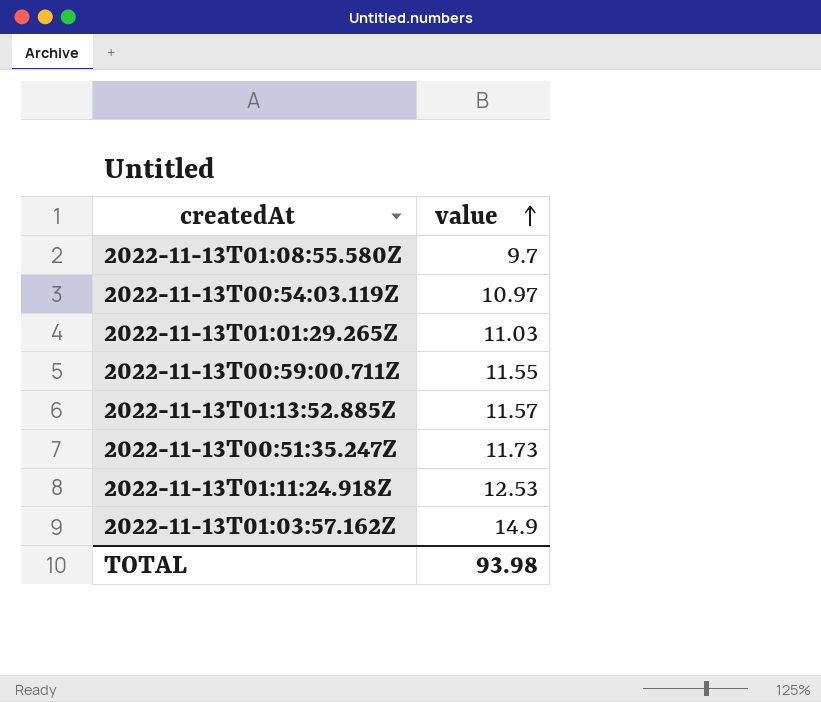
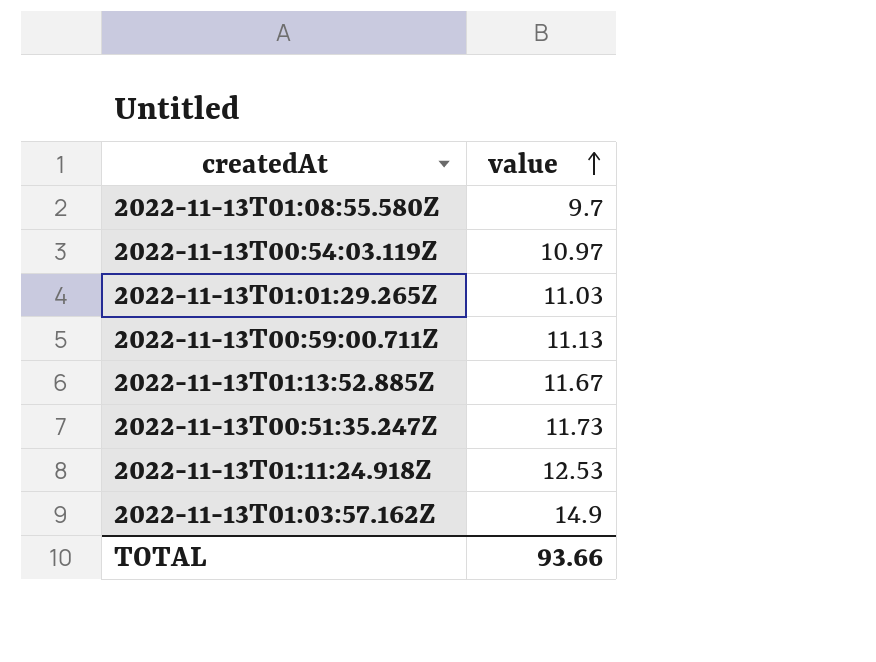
2022-11-13T00:59:00.711Z | value: 11.55 -> 11.13
2022-11-13T01:13:52.885Z | value: 11.57 -> 11.67
TOTAL | value: 93.98 -> 93.66

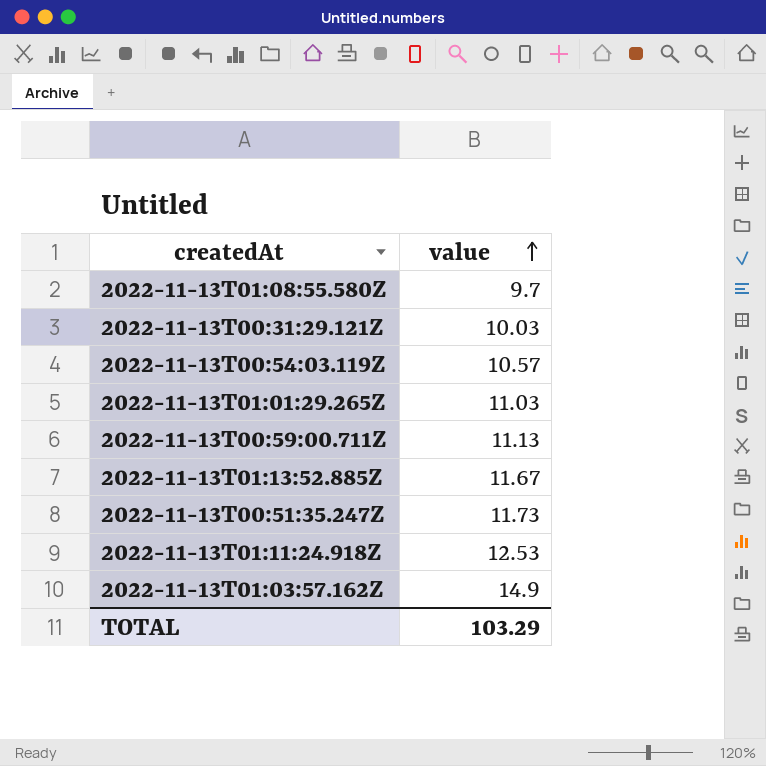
row 2022-11-13T00:31:29.121Z: none -> 10.03
2022-11-13T00:54:03.119Z | value: 10.97 -> 10.57
TOTAL | value: 93.66 -> 103.29

